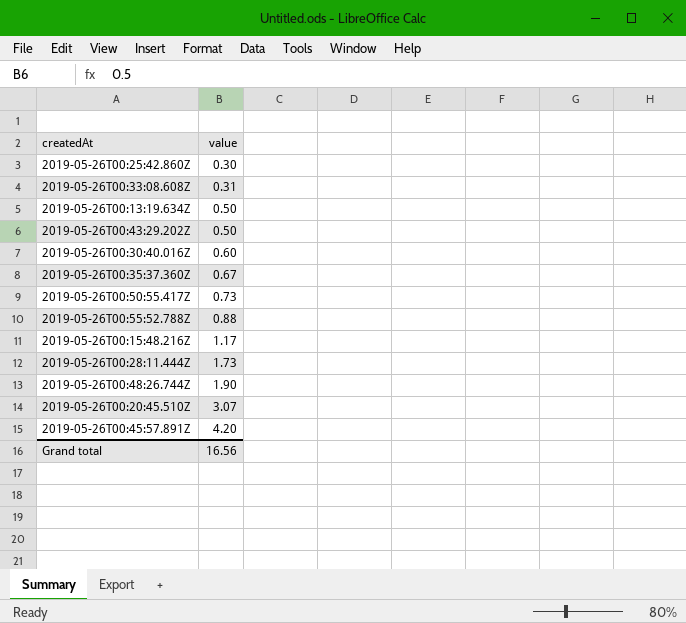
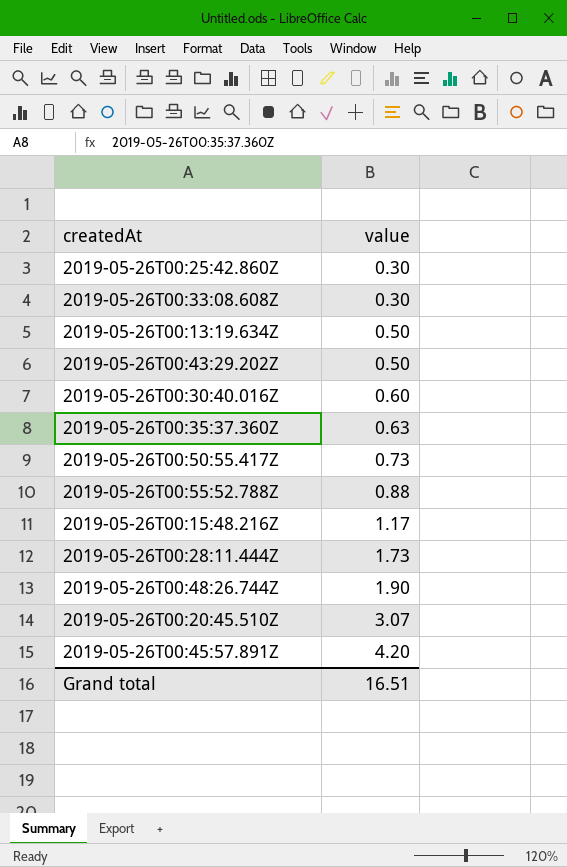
2019-05-26T00:33:08.608Z | value: 0.31 -> 0.30
2019-05-26T00:35:37.360Z | value: 0.67 -> 0.63
Grand total | value: 16.56 -> 16.51

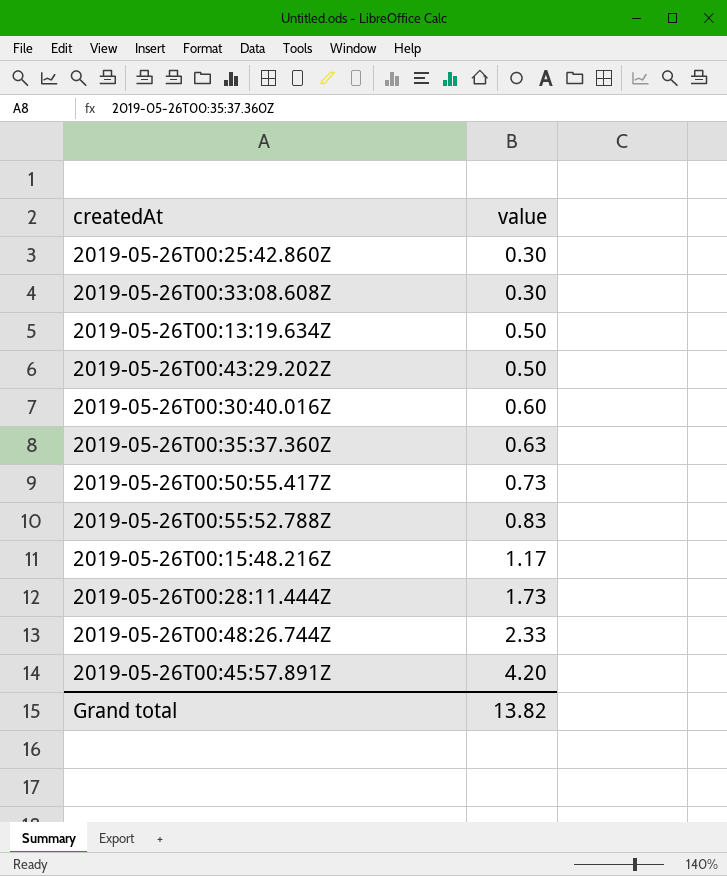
row 2019-05-26T00:20:45.510Z: 3.07 -> none
2019-05-26T00:55:52.788Z | value: 0.88 -> 0.83
2019-05-26T00:48:26.744Z | value: 1.90 -> 2.33
Grand total | value: 16.51 -> 13.82

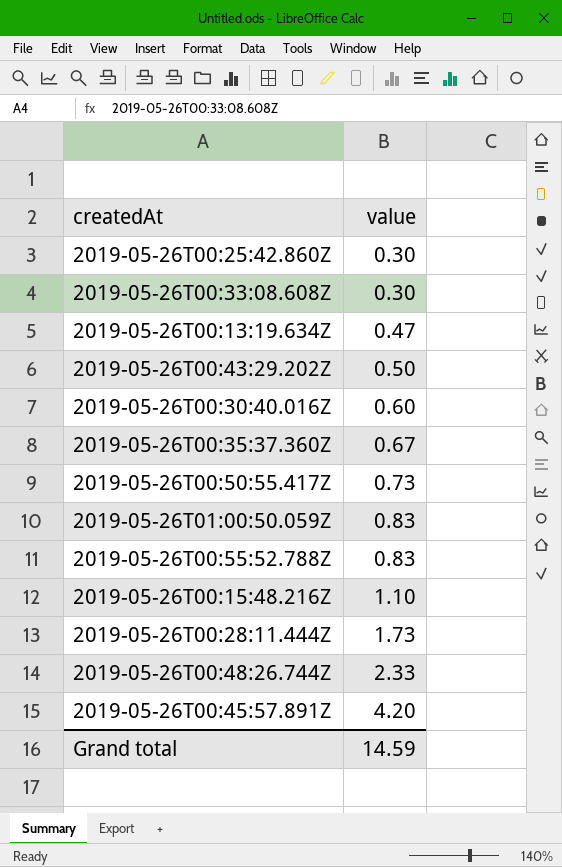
2019-05-26T00:13:19.634Z | value: 0.50 -> 0.47
2019-05-26T00:35:37.360Z | value: 0.63 -> 0.67
row 2019-05-26T01:00:50.059Z: none -> 0.83
2019-05-26T00:15:48.216Z | value: 1.17 -> 1.10
Grand total | value: 13.82 -> 14.59

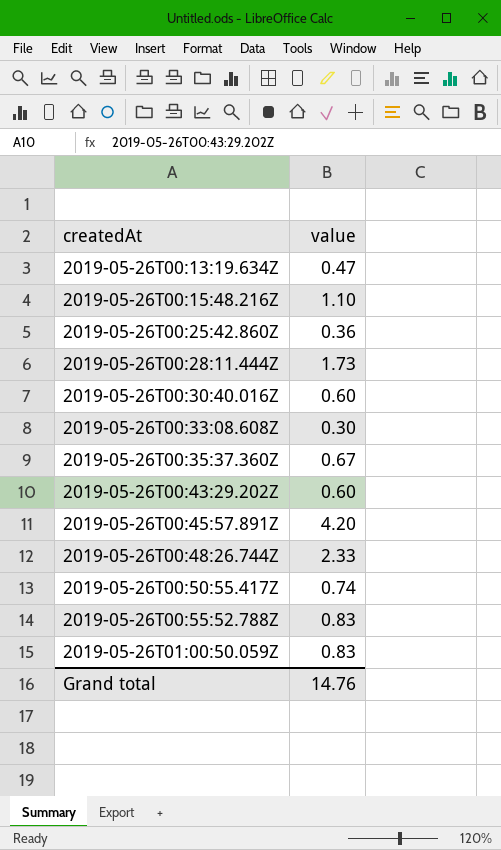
row order: value ascending -> createdAt ascending
2019-05-26T00:25:42.860Z | value: 0.30 -> 0.36
2019-05-26T00:43:29.202Z | value: 0.50 -> 0.60
2019-05-26T00:50:55.417Z | value: 0.73 -> 0.74
Grand total | value: 14.59 -> 14.76

